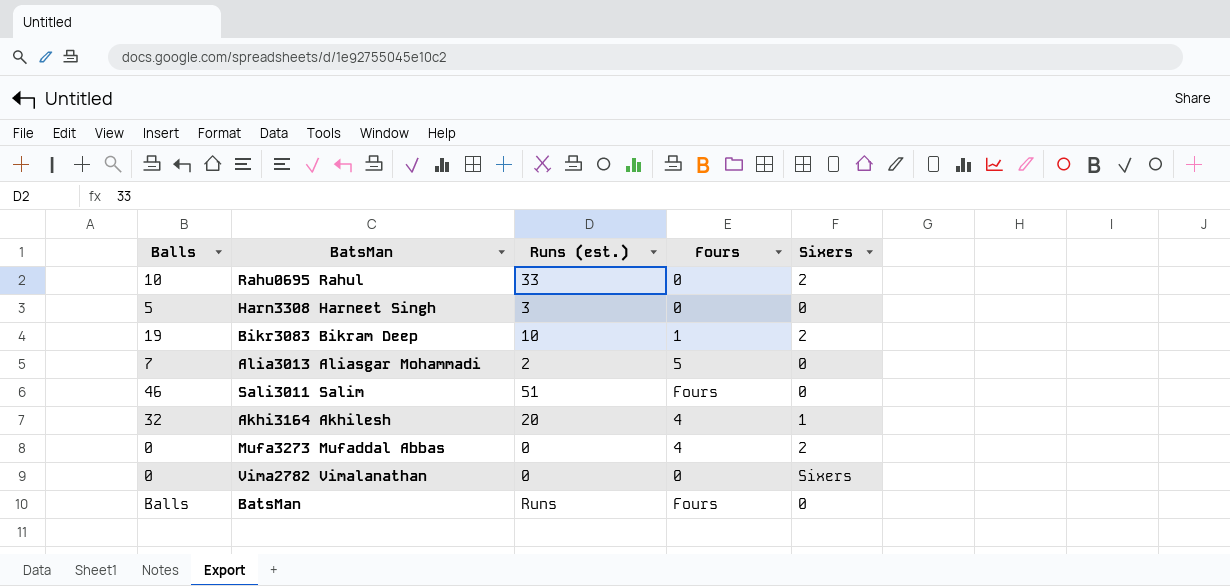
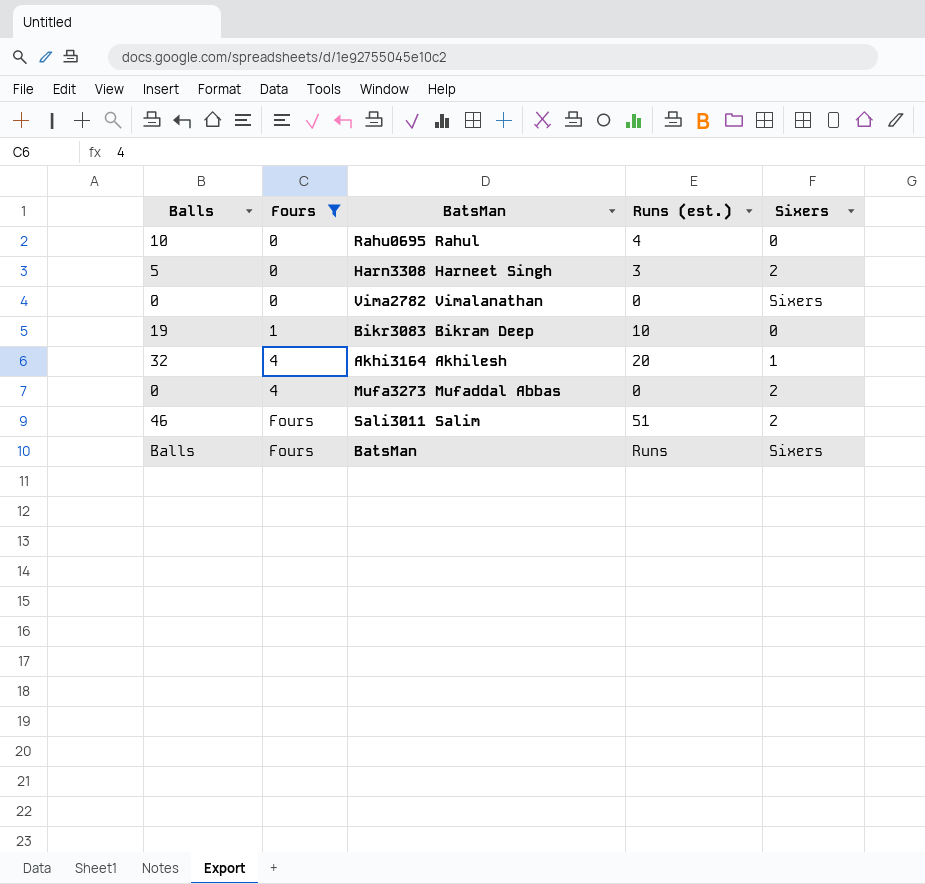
filter: none -> Fours != 5
row order: none -> Fours ascending
column Fours | position: 4 -> 2
Rahu0695 Rahul | Runs (est.): 33 -> 4
Rahu0695 Rahul | Sixers: 2 -> 0
Harn3308 Harneet Singh | Sixers: 0 -> 2
Bikr3083 Bikram Deep | Sixers: 2 -> 0
Sali3011 Salim | Sixers: 0 -> 2
BatsMan | Sixers: 0 -> Sixers

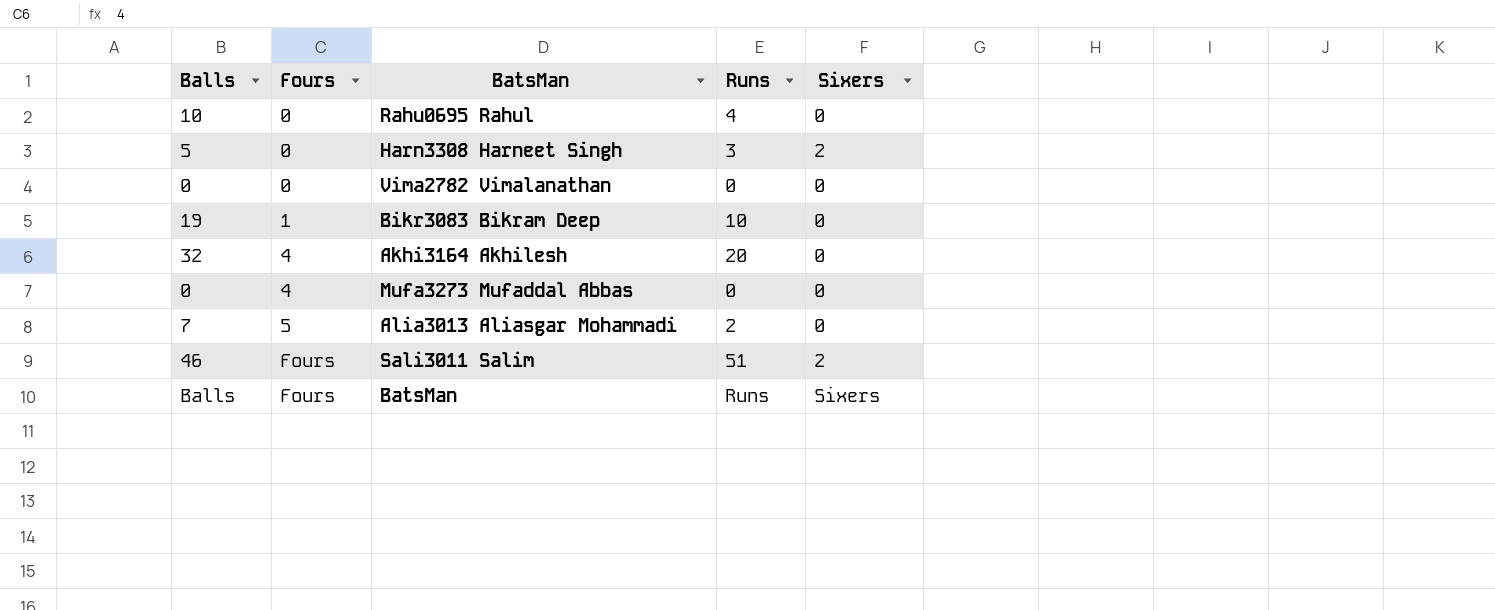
filter: Fours != 5 -> none
column name: Runs (est.) -> Runs
Vima2782 Vimalanathan | Sixers: Sixers -> 0
Akhi3164 Akhilesh | Sixers: 1 -> 0
Mufa3273 Mufaddal Abbas | Sixers: 2 -> 0

